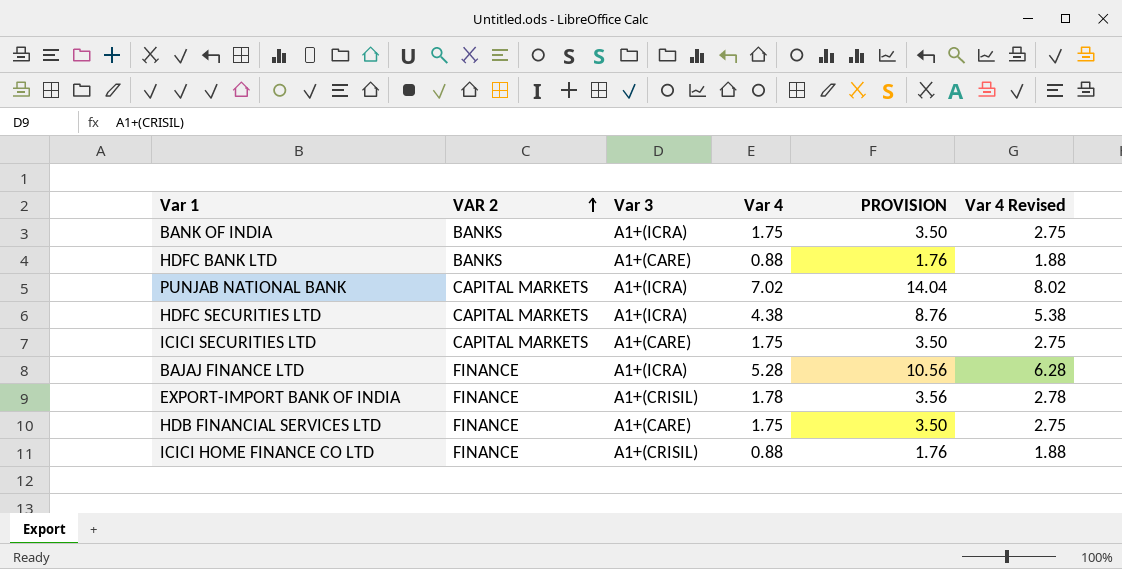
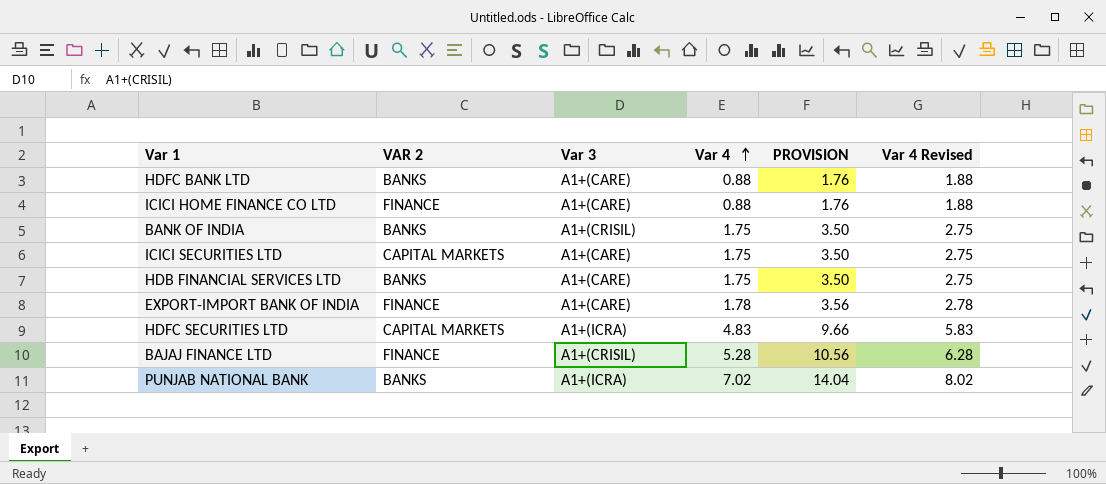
row order: VAR 2 ascending -> Var 4 ascending
ICICI HOME FINANCE CO LTD | Var 3: A1+(CRISIL) -> A1+(CARE)
BANK OF INDIA | Var 3: A1+(ICRA) -> A1+(CRISIL)
HDB FINANCIAL SERVICES LTD | VAR 2: FINANCE -> BANKS
EXPORT-IMPORT BANK OF INDIA | Var 3: A1+(CRISIL) -> A1+(CARE)
HDFC SECURITIES LTD | Var 4: 4.38 -> 4.83
HDFC SECURITIES LTD | PROVISION: 8.76 -> 9.66
HDFC SECURITIES LTD | Var 4 Revised: 5.38 -> 5.83
BAJAJ FINANCE LTD | Var 3: A1+(ICRA) -> A1+(CRISIL)
PUNJAB NATIONAL BANK | VAR 2: CAPITAL MARKETS -> BANKS

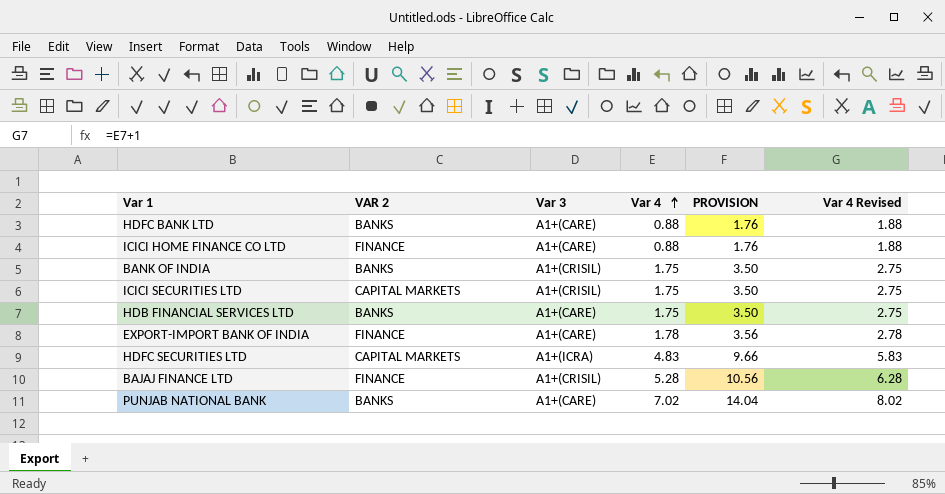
ICICI SECURITIES LTD | Var 3: A1+(CARE) -> A1+(CRISIL)
PUNJAB NATIONAL BANK | Var 3: A1+(ICRA) -> A1+(CARE)

